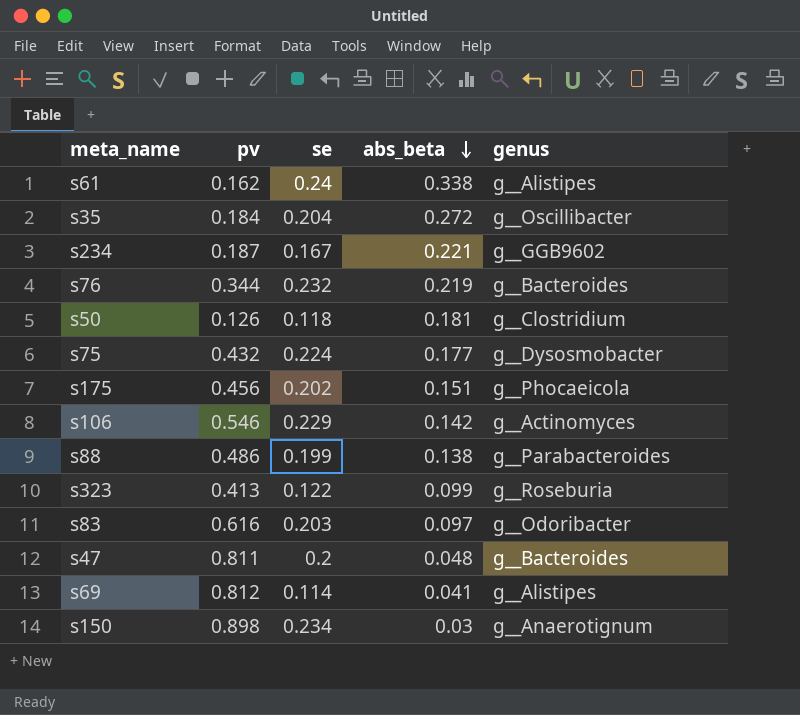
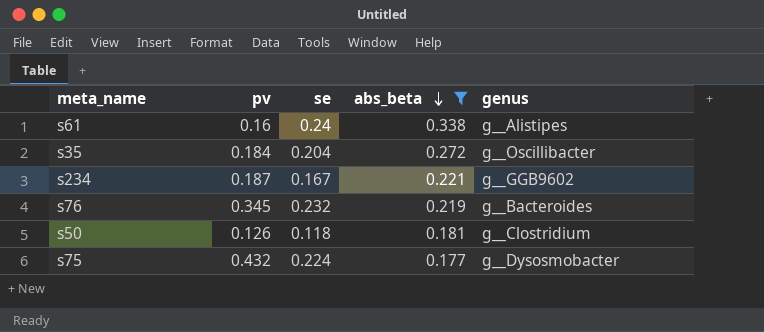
filter: none -> abs_beta >= 0.177
s61 | pv: 0.162 -> 0.16
s76 | pv: 0.344 -> 0.345

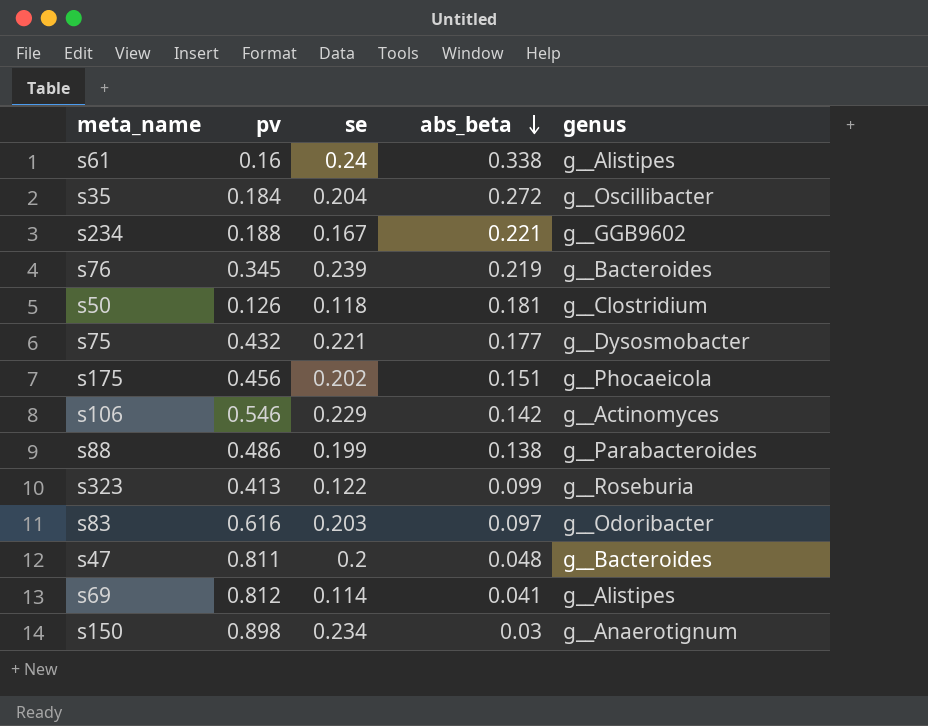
filter: abs_beta >= 0.177 -> none
s234 | pv: 0.187 -> 0.188
s76 | se: 0.232 -> 0.239
s75 | se: 0.224 -> 0.221

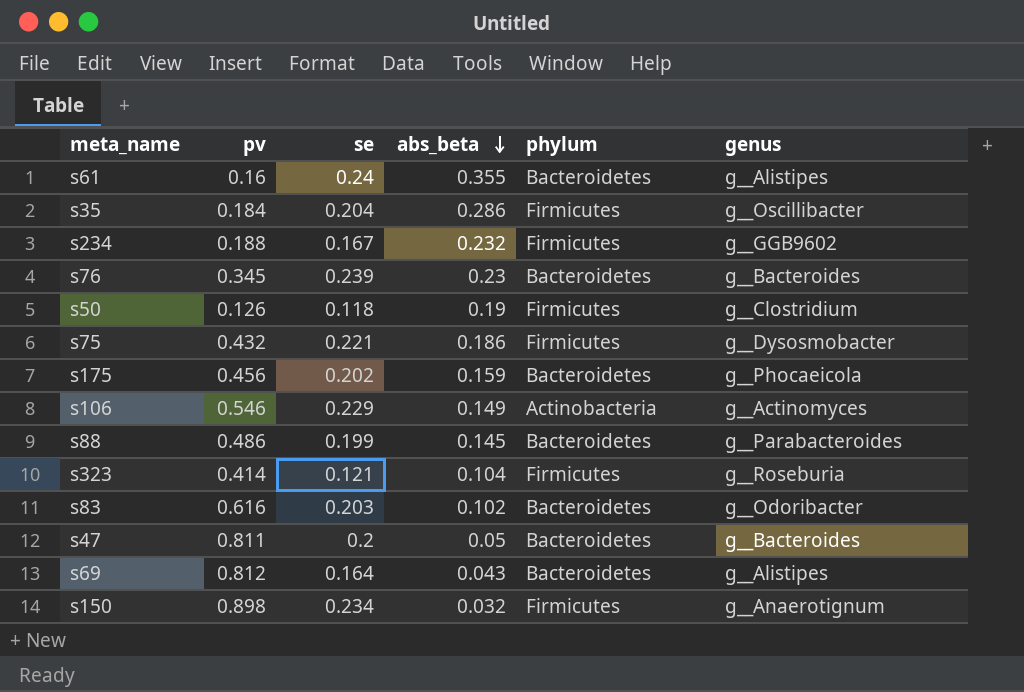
column phylum | position: none -> 5
s61 | abs_beta: 0.338 -> 0.355
s35 | abs_beta: 0.272 -> 0.286
s234 | abs_beta: 0.221 -> 0.232
s76 | abs_beta: 0.219 -> 0.23
s50 | abs_beta: 0.181 -> 0.19
s75 | abs_beta: 0.177 -> 0.186
s175 | abs_beta: 0.151 -> 0.159
s106 | abs_beta: 0.142 -> 0.149
s88 | abs_beta: 0.138 -> 0.145
s323 | pv: 0.413 -> 0.414
s323 | se: 0.122 -> 0.121
s323 | abs_beta: 0.099 -> 0.104
s83 | abs_beta: 0.097 -> 0.102
s47 | abs_beta: 0.048 -> 0.05
s69 | se: 0.114 -> 0.164
s69 | abs_beta: 0.041 -> 0.043
s150 | abs_beta: 0.03 -> 0.032

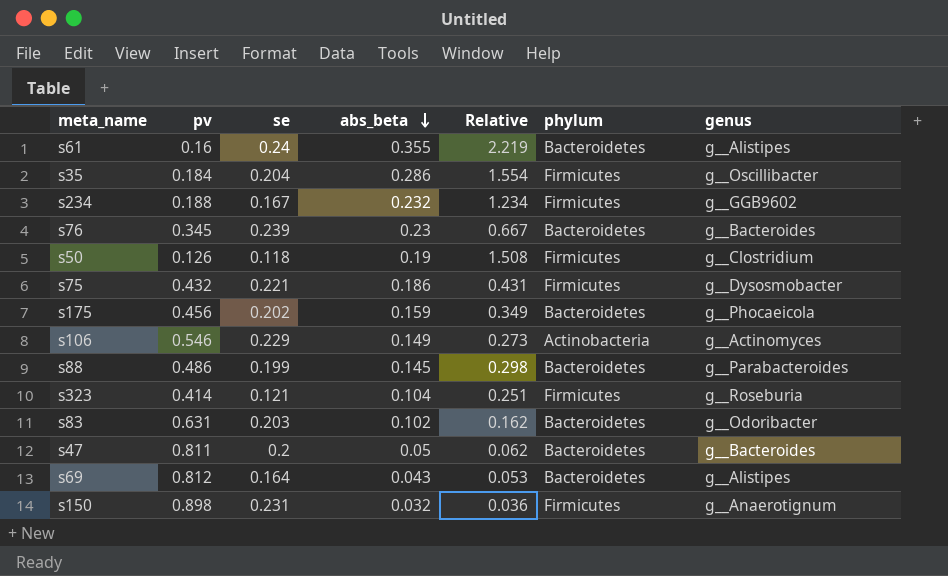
column Relative | formula: none -> [abs_beta] / [pv]
s83 | pv: 0.616 -> 0.631
s150 | se: 0.234 -> 0.231

